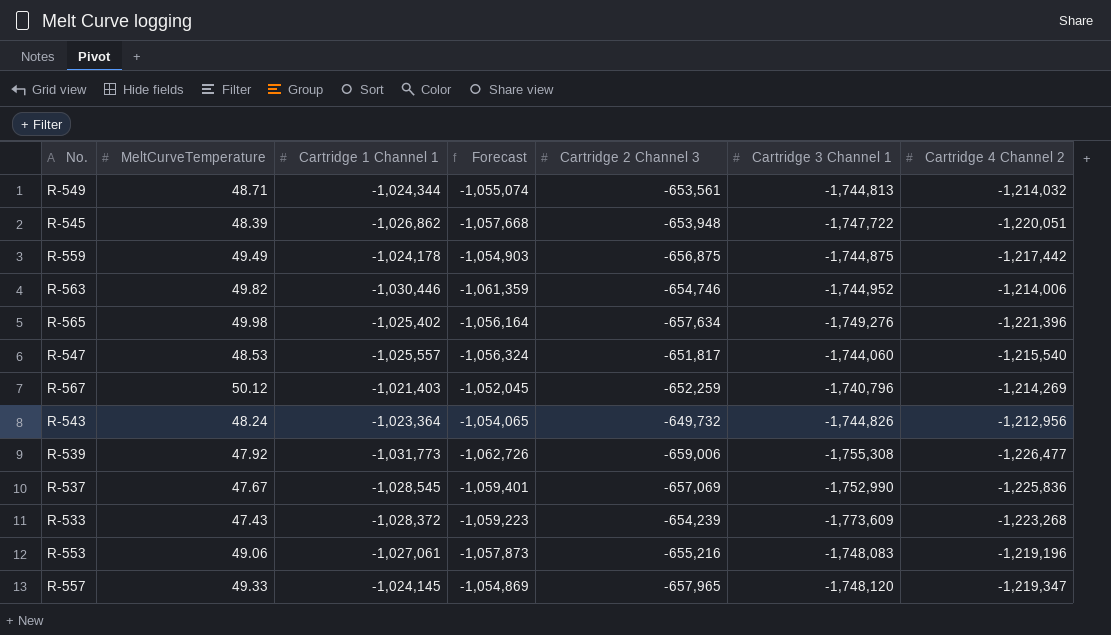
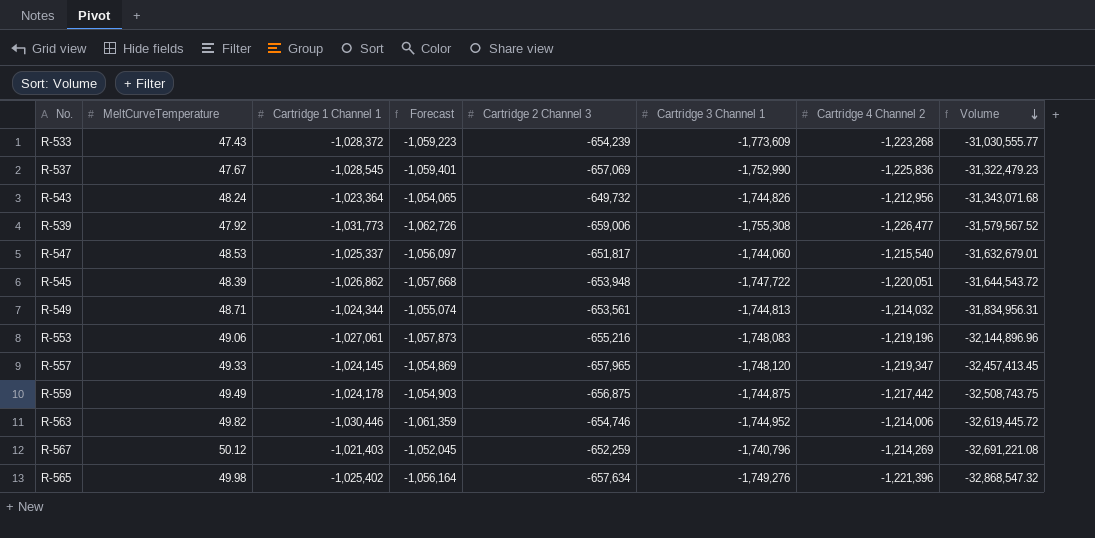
row order: none -> Volume descending
column Volume | formula: none -> [MeltCurveTemperature] * [Cartridge 2 Channel 3]
R-547 | Cartridge 1 Channel 1: -1,025,557 -> -1,025,337
R-547 | Forecast: -1,056,324 -> -1,056,097

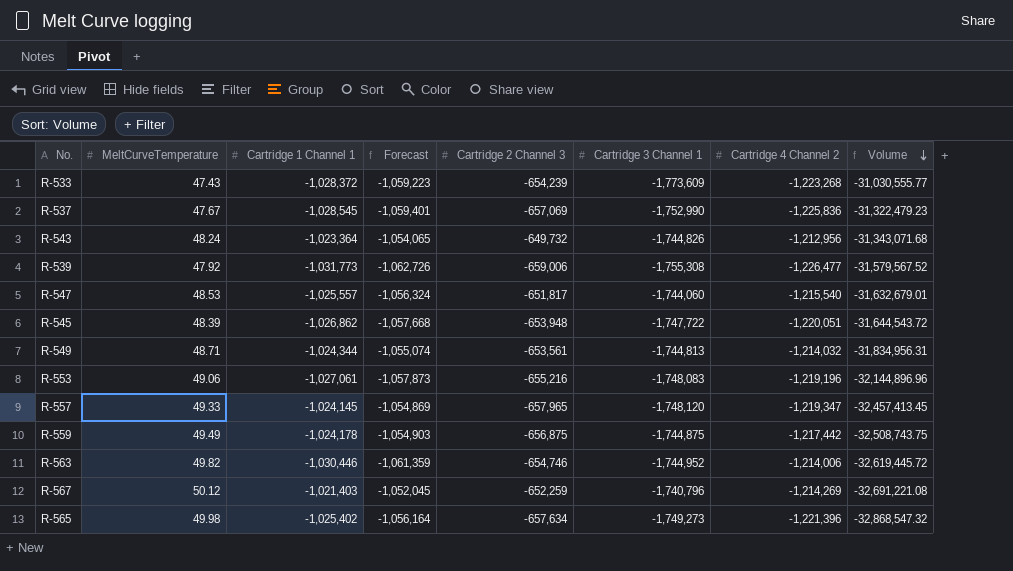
R-547 | Cartridge 1 Channel 1: -1,025,337 -> -1,025,557
R-547 | Forecast: -1,056,097 -> -1,056,324
R-565 | Cartridge 3 Channel 1: -1,749,276 -> -1,749,273

